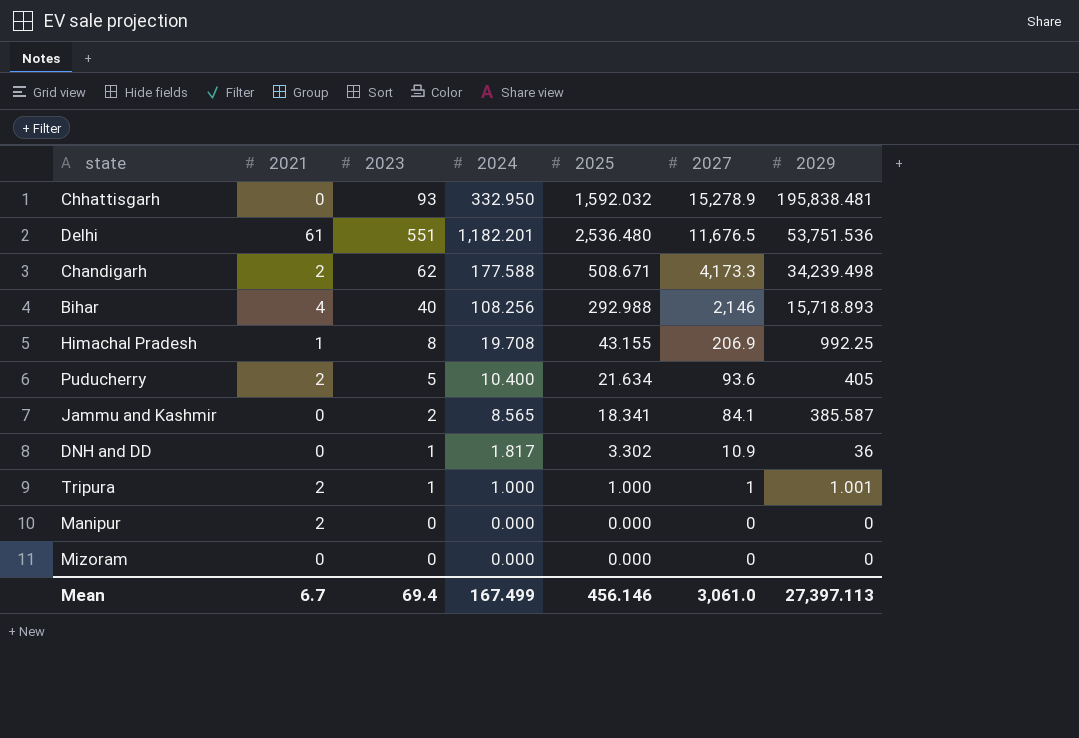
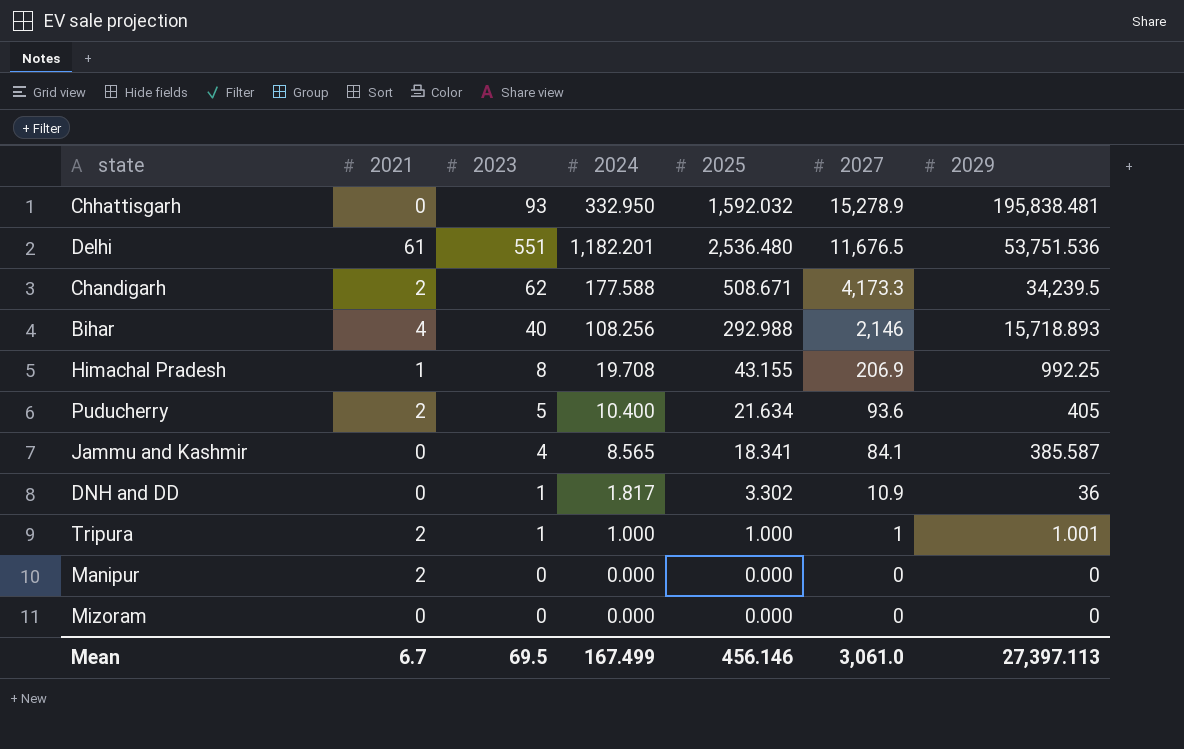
Chandigarh | 2029: 34,239.498 -> 34,239.5
Jammu and Kashmir | 2023: 2 -> 4
Mean | 2023: 69.4 -> 69.5

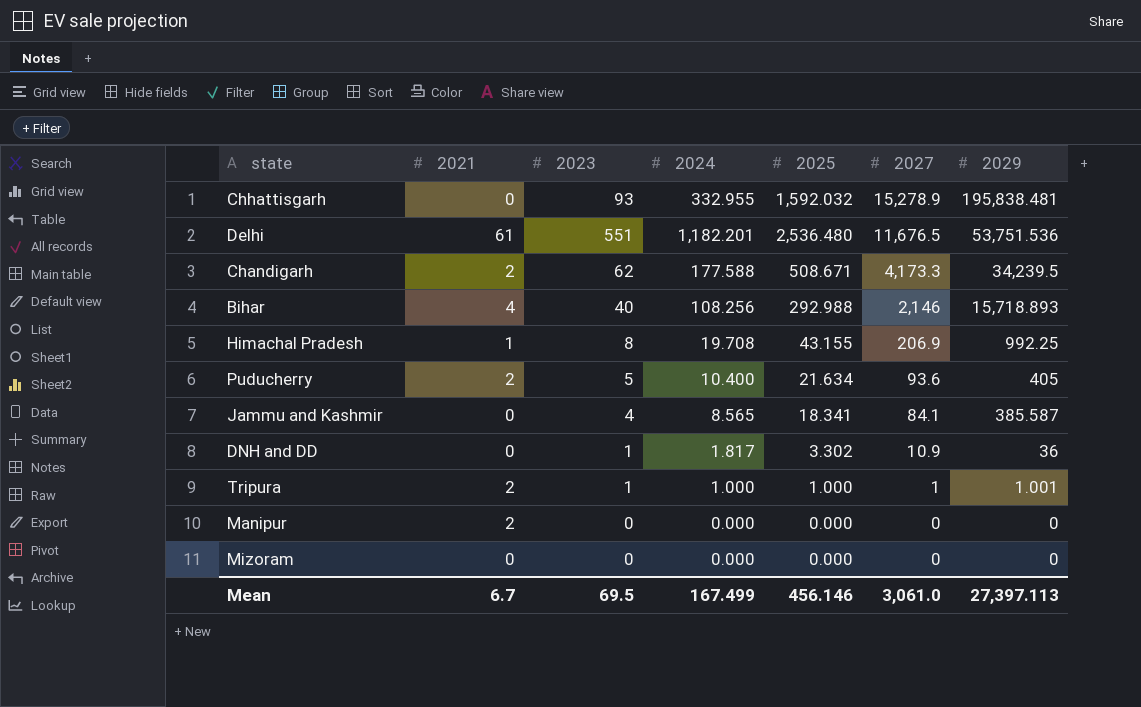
Chhattisgarh | 2024: 332.950 -> 332.955

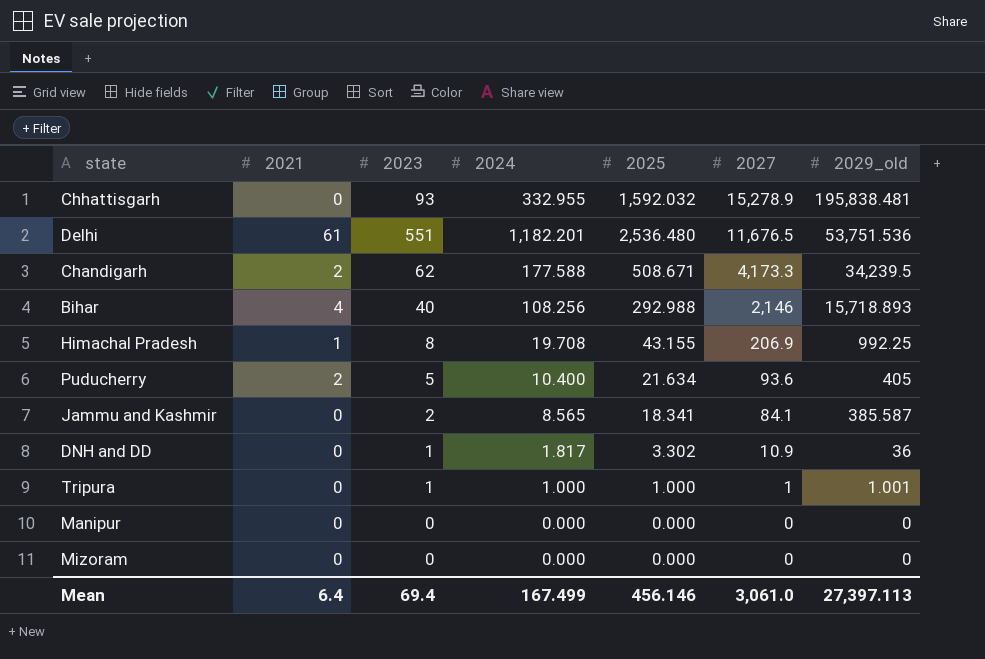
column name: 2029 -> 2029_old
Jammu and Kashmir | 2023: 4 -> 2
Tripura | 2021: 2 -> 0
Manipur | 2021: 2 -> 0
Mean | 2021: 6.7 -> 6.4
Mean | 2023: 69.5 -> 69.4

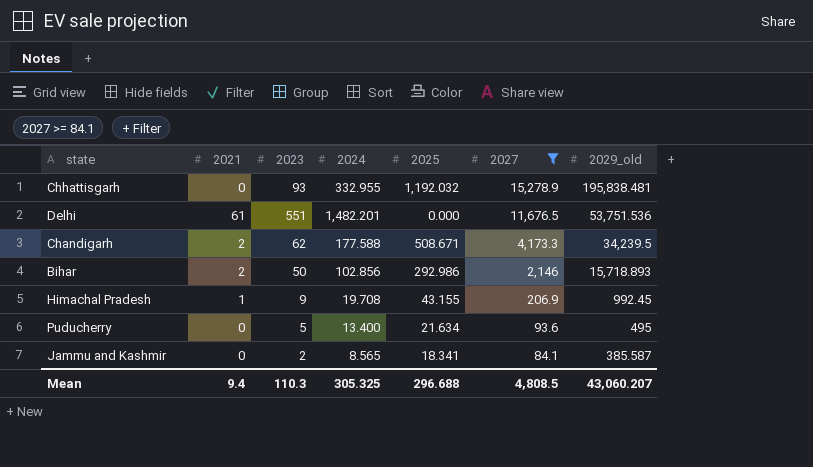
filter: none -> 2027 >= 84.1
Chhattisgarh | 2025: 1,592.032 -> 1,192.032
Delhi | 2024: 1,182.201 -> 1,482.201
Delhi | 2025: 2,536.480 -> 0.000
Bihar | 2021: 4 -> 2
Bihar | 2023: 40 -> 50
Bihar | 2024: 108.256 -> 102.856
Bihar | 2025: 292.988 -> 292.986
Himachal Pradesh | 2023: 8 -> 9
Himachal Pradesh | 2029_old: 992.25 -> 992.45
Puducherry | 2021: 2 -> 0
Puducherry | 2024: 10.400 -> 13.400
Puducherry | 2029_old: 405 -> 495
Mean | 2021: 6.4 -> 9.4
Mean | 2023: 69.4 -> 110.3
Mean | 2024: 167.499 -> 305.325
Mean | 2025: 456.146 -> 296.688
Mean | 2027: 3,061.0 -> 4,808.5
Mean | 2029_old: 27,397.113 -> 43,060.207

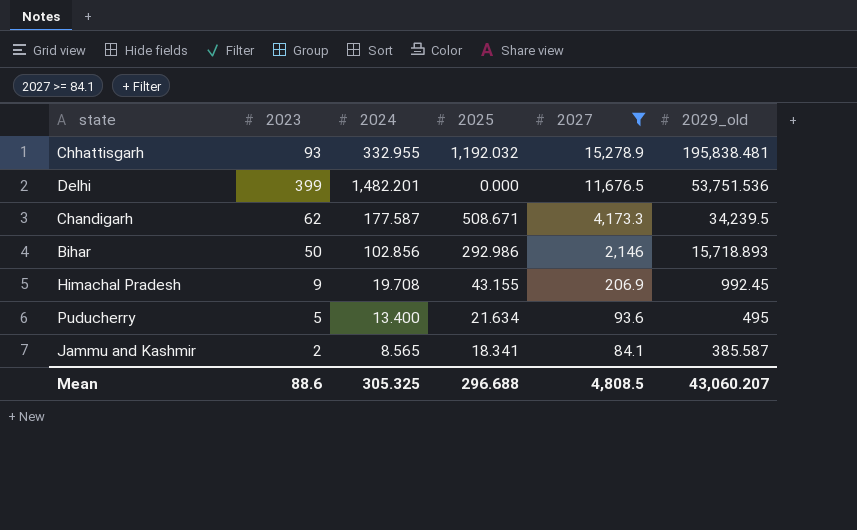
column 2021 | position: 2 -> none
Delhi | 2023: 551 -> 399
Chandigarh | 2024: 177.588 -> 177.587
Mean | 2023: 110.3 -> 88.6

